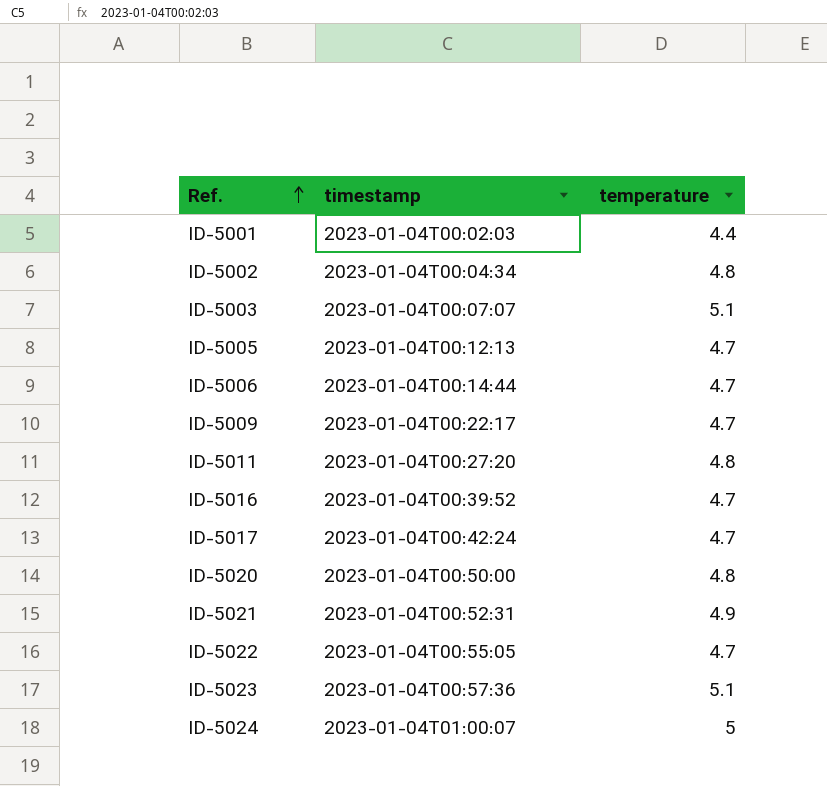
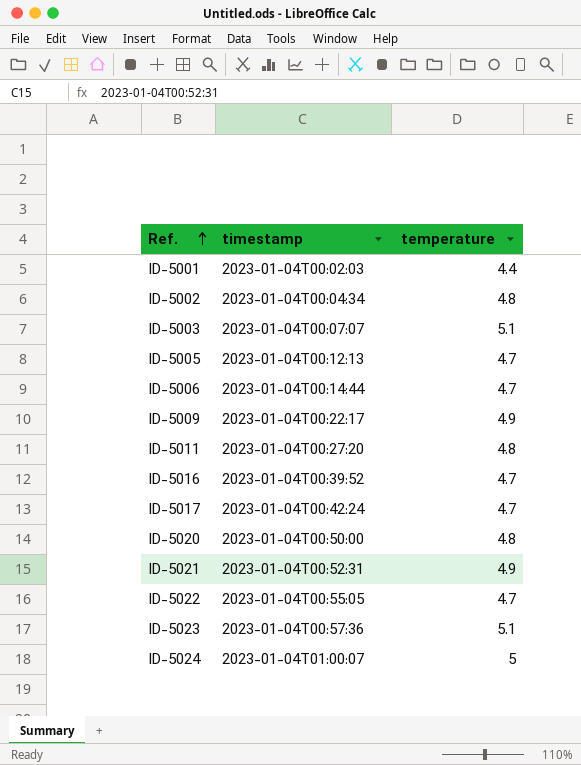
ID-5009 | temperature: 4.7 -> 4.9

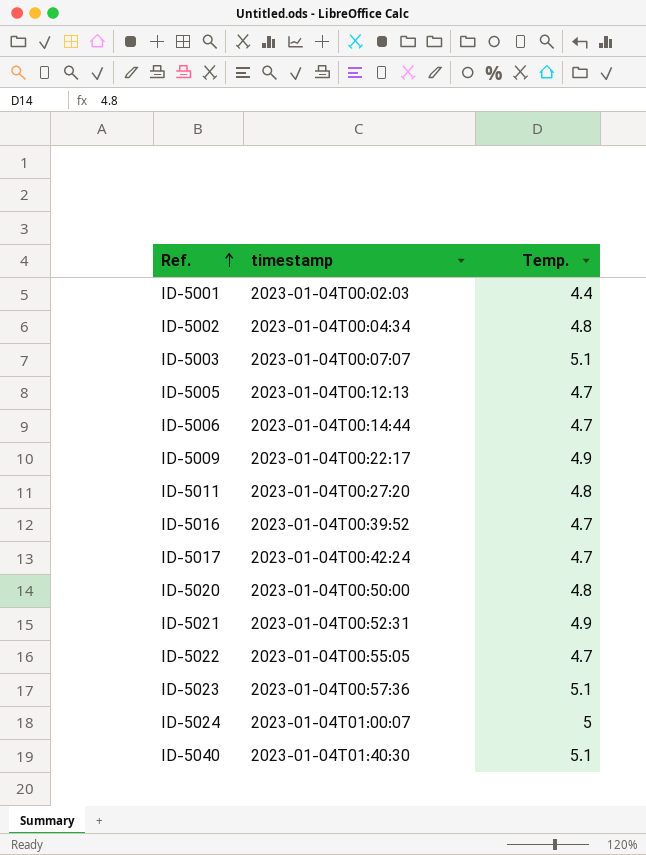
column name: temperature -> Temp.
row ID-5040: none -> 2023-01-04T01:40:30 | 5.1

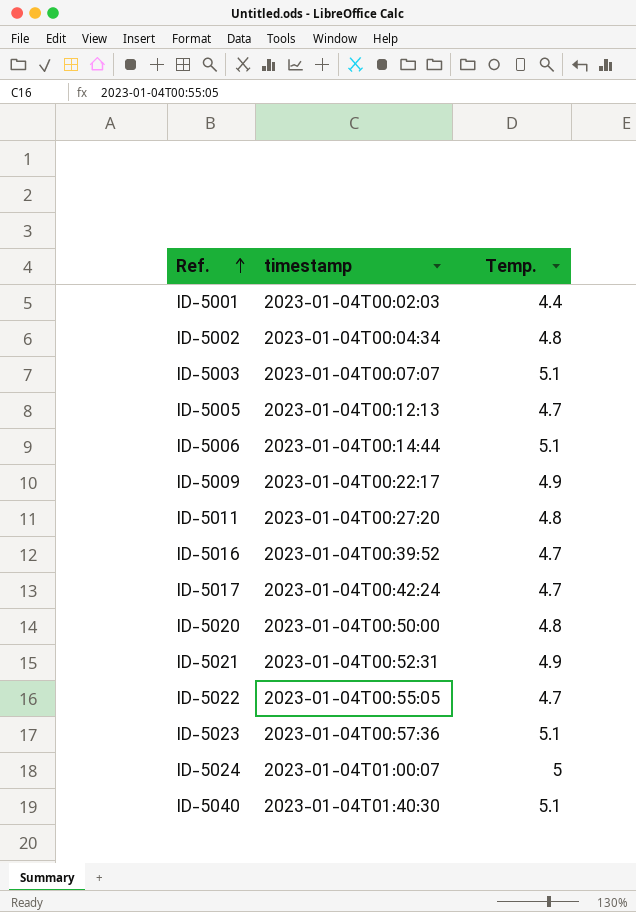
ID-5006 | Temp.: 4.7 -> 5.1

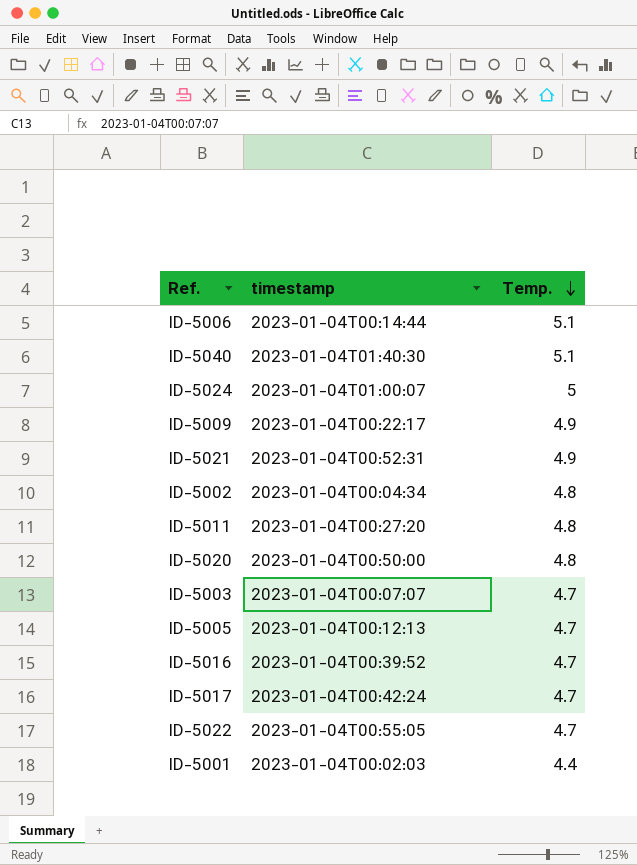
row order: Ref. ascending -> Temp. descending
row ID-5023: 2023-01-04T00:57:36 | 5.1 -> none
ID-5003 | Temp.: 5.1 -> 4.7

